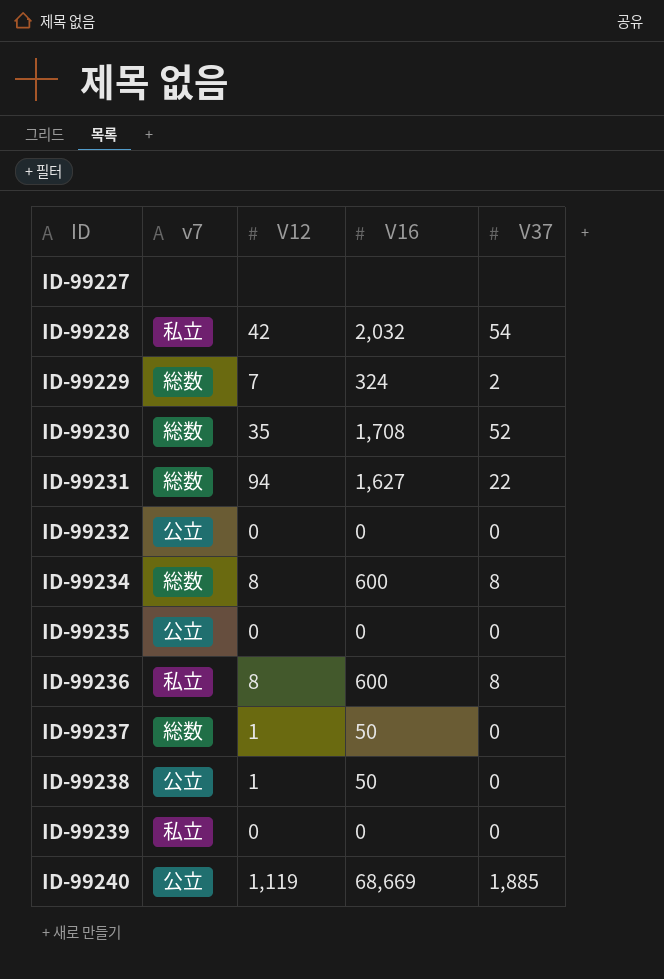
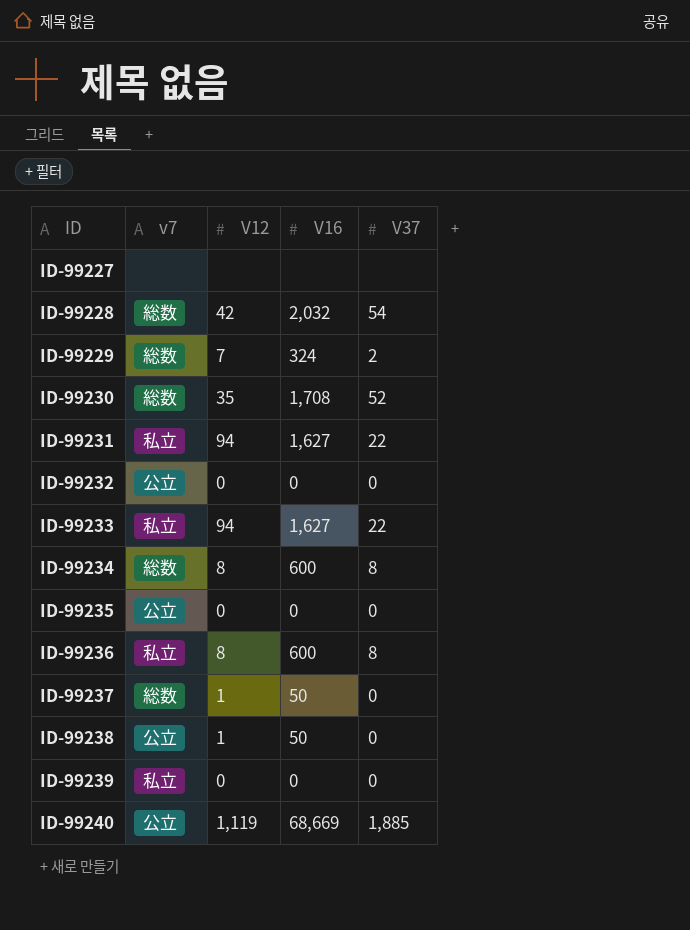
ID-99228 | v7: 私立 -> 総数
ID-99231 | v7: 総数 -> 私立
row ID-99233: none -> 私立 | 94 | 1,627 | 22

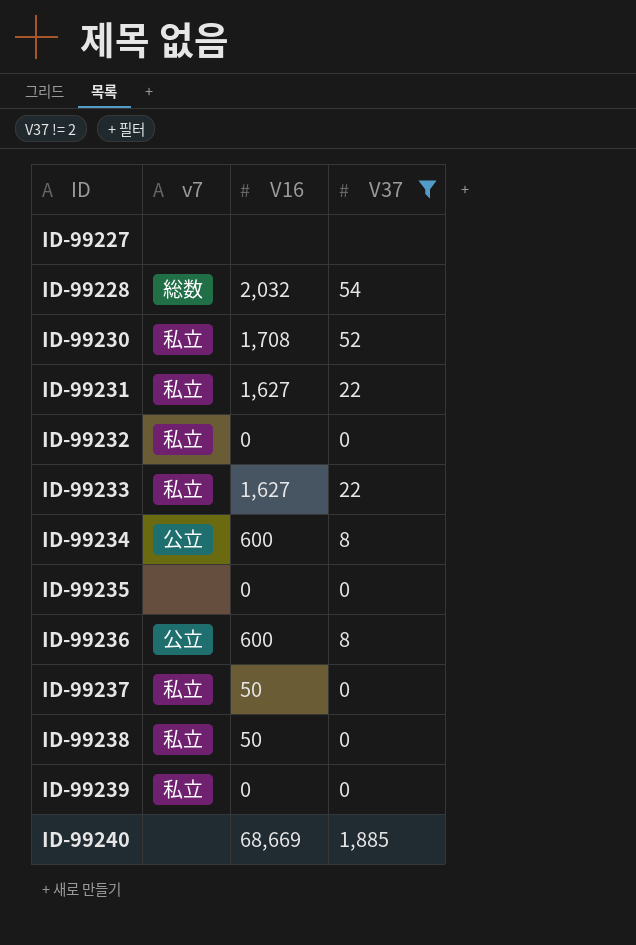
filter: none -> V37 != 2
column V12 | position: 3 -> none
ID-99230 | v7: 総数 -> 私立
ID-99232 | v7: 公立 -> 私立
ID-99234 | v7: 総数 -> 公立
ID-99235 | v7: 公立 -> none
ID-99236 | v7: 私立 -> 公立
ID-99237 | v7: 総数 -> 私立
ID-99238 | v7: 公立 -> 私立
ID-99240 | v7: 公立 -> none

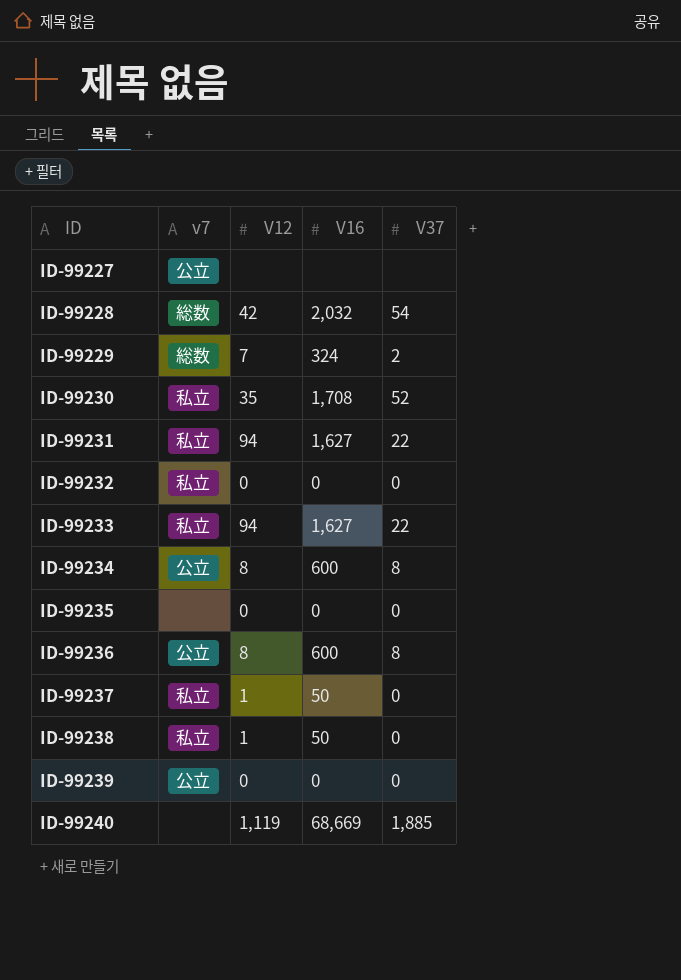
filter: V37 != 2 -> none
column V12 | position: none -> 3
ID-99227 | v7: none -> 公立
ID-99239 | v7: 私立 -> 公立

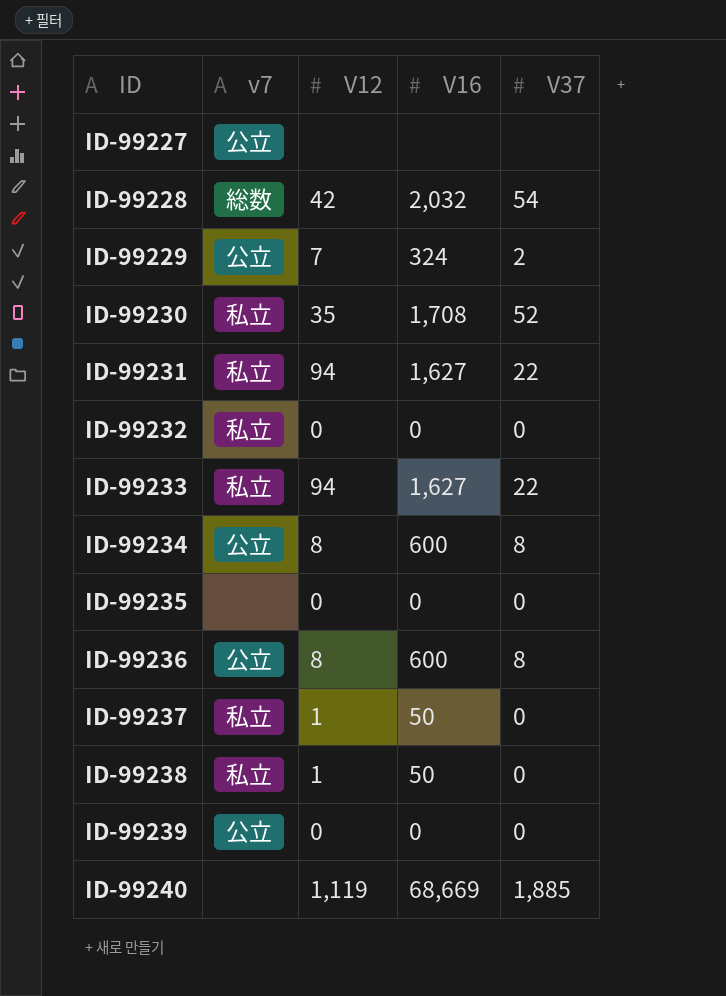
ID-99229 | v7: 総数 -> 公立

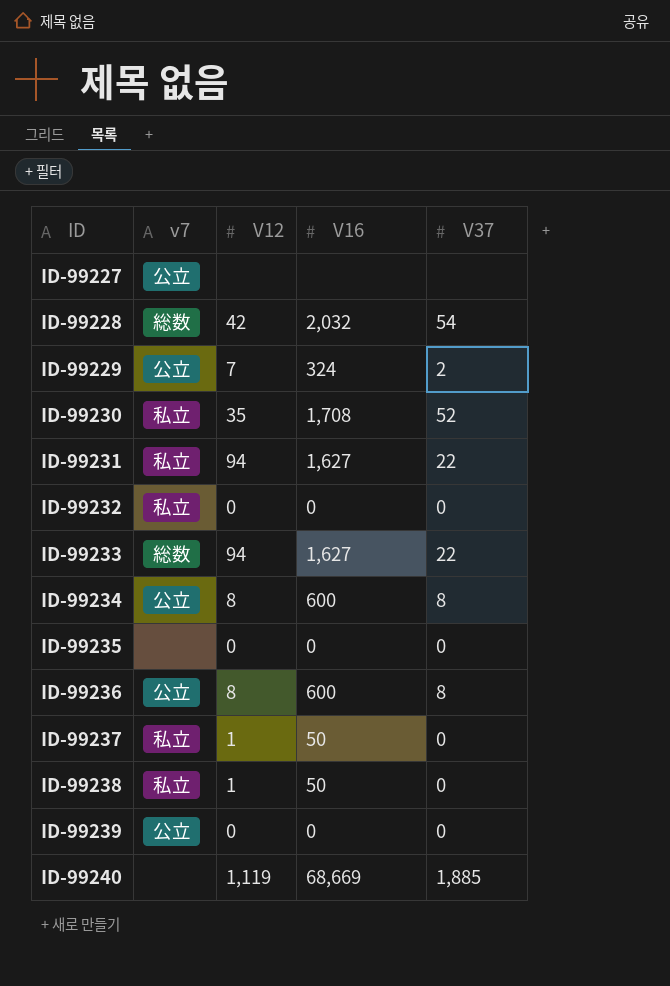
ID-99233 | v7: 私立 -> 総数

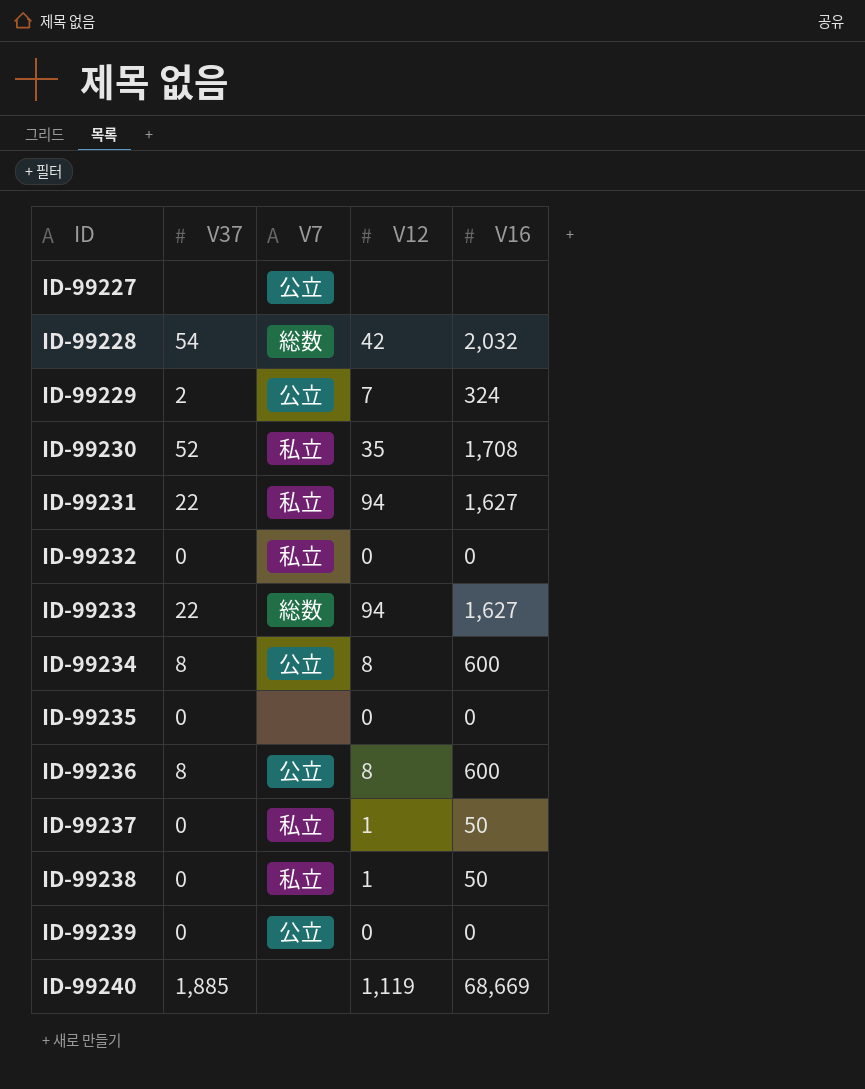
column V37 | position: 5 -> 2
column name: v7 -> V7

